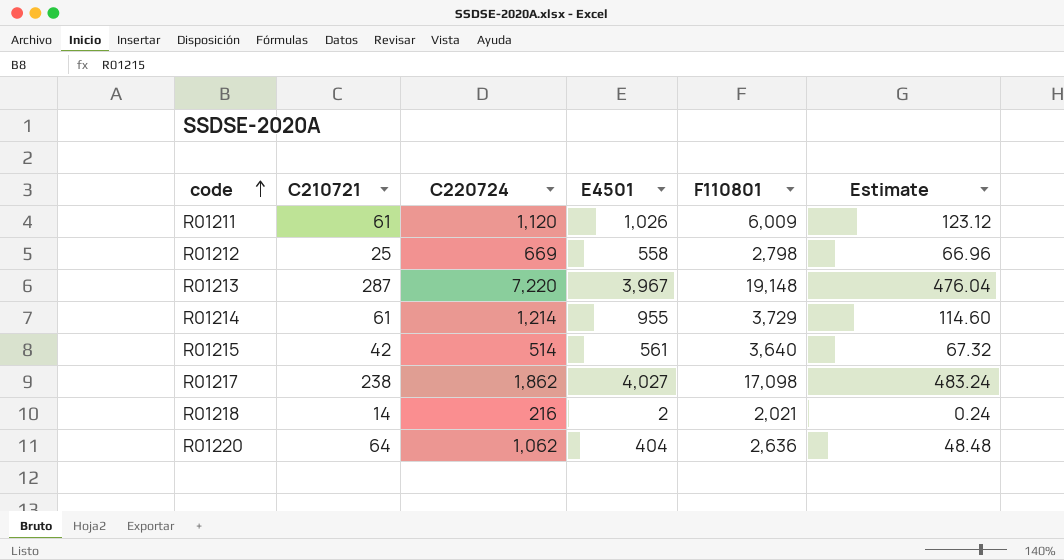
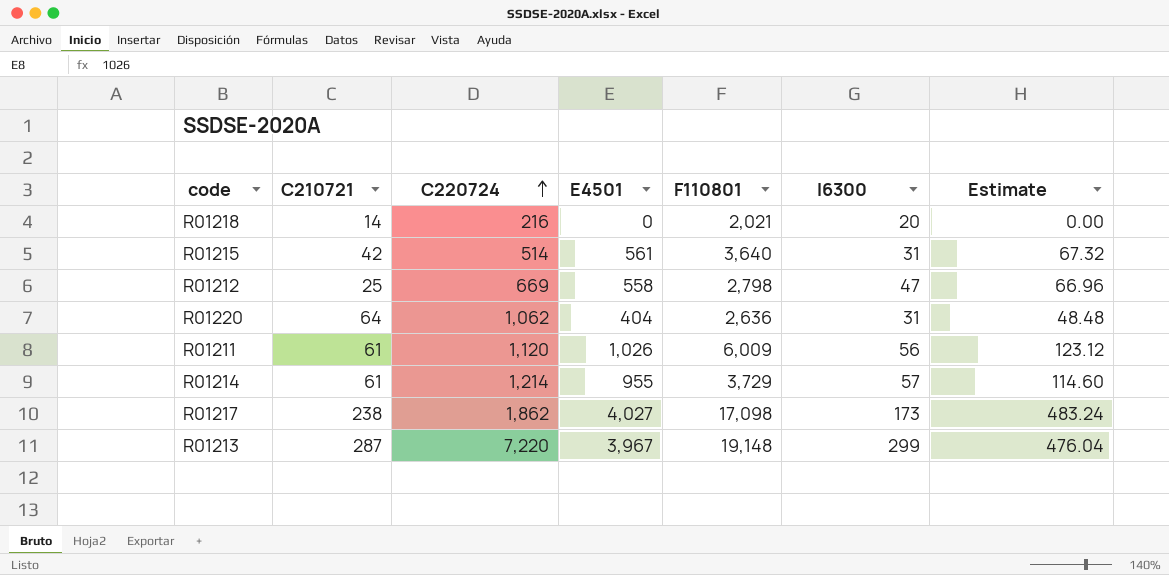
row order: code ascending -> C220724 ascending
column I6300 | position: none -> 6
R01218 | E4501: 2 -> 0
R01218 | Estimate: 0.24 -> 0.00

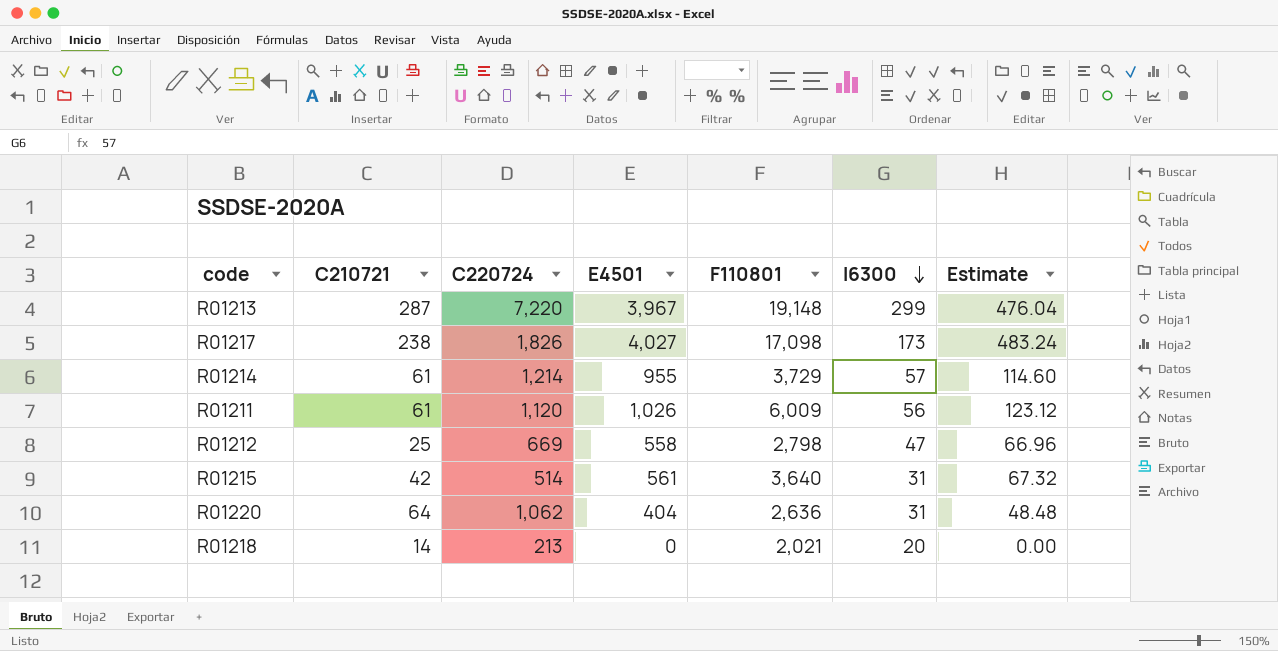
row order: C220724 ascending -> I6300 descending
R01217 | C220724: 1,862 -> 1,826
R01218 | C220724: 216 -> 213

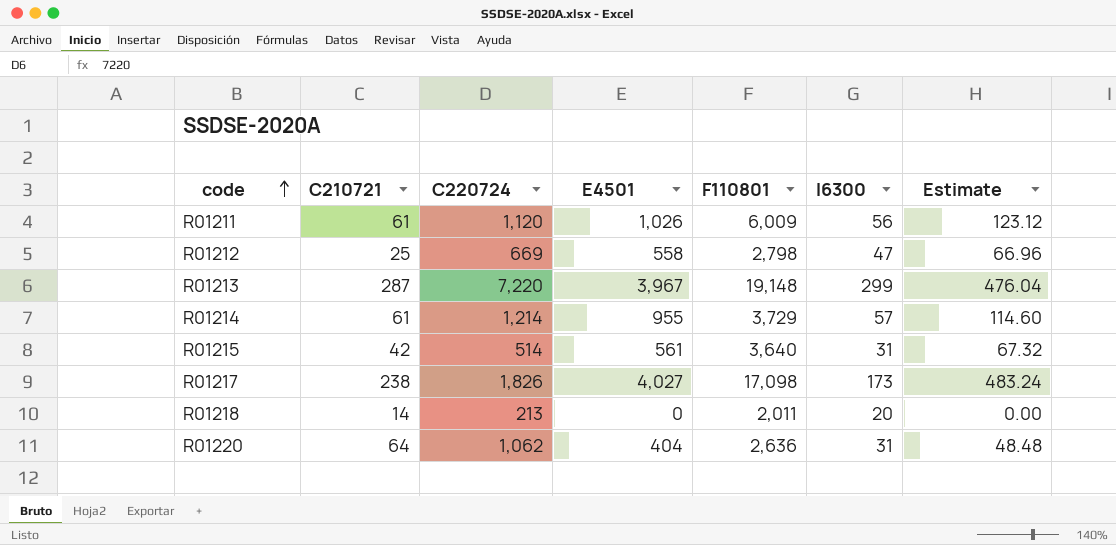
row order: I6300 descending -> code ascending
R01218 | F110801: 2,021 -> 2,011

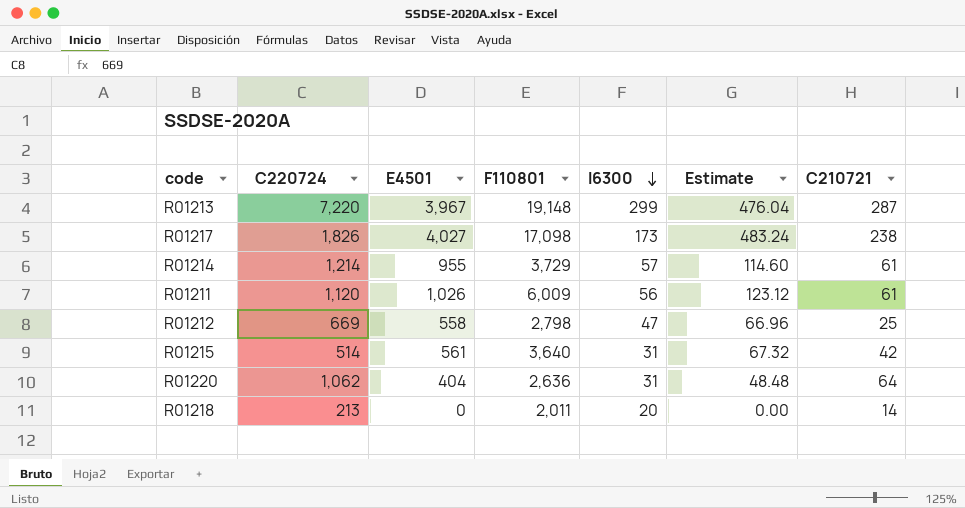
row order: code ascending -> I6300 descending
column C210721 | position: 2 -> 7

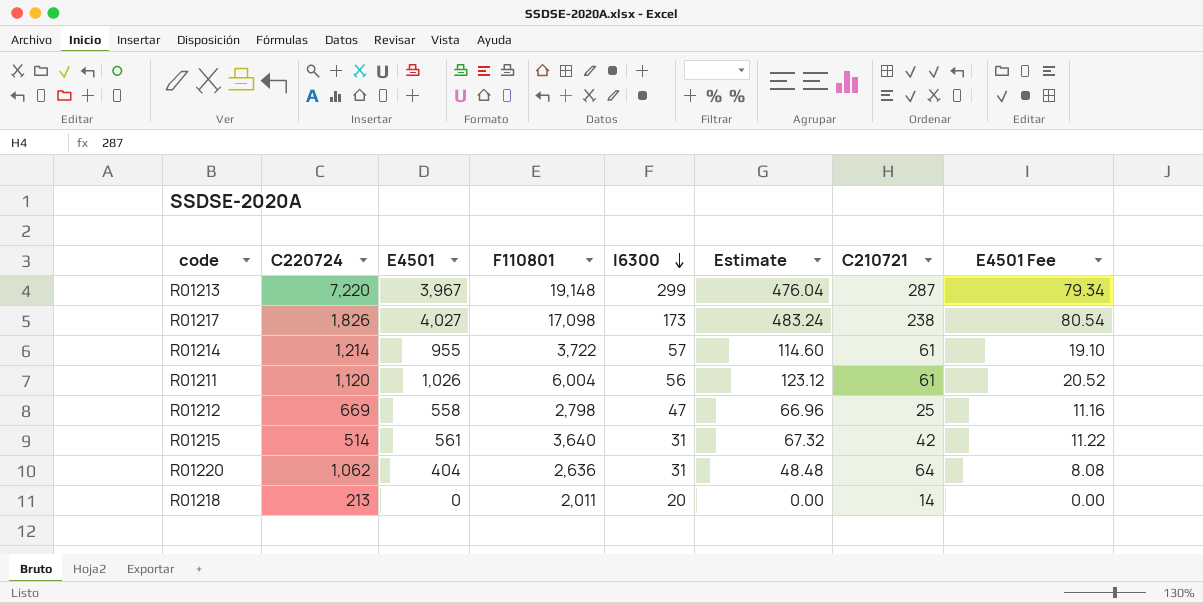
column E4501 Fee | formula: none -> [E4501] * 0.02
R01214 | F110801: 3,729 -> 3,722
R01211 | F110801: 6,009 -> 6,004

